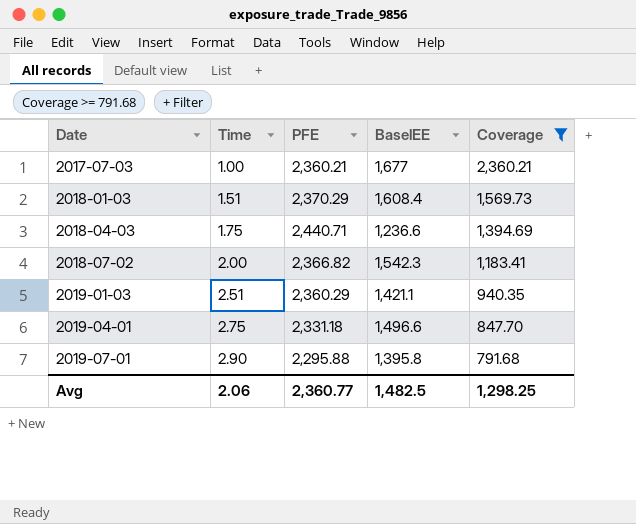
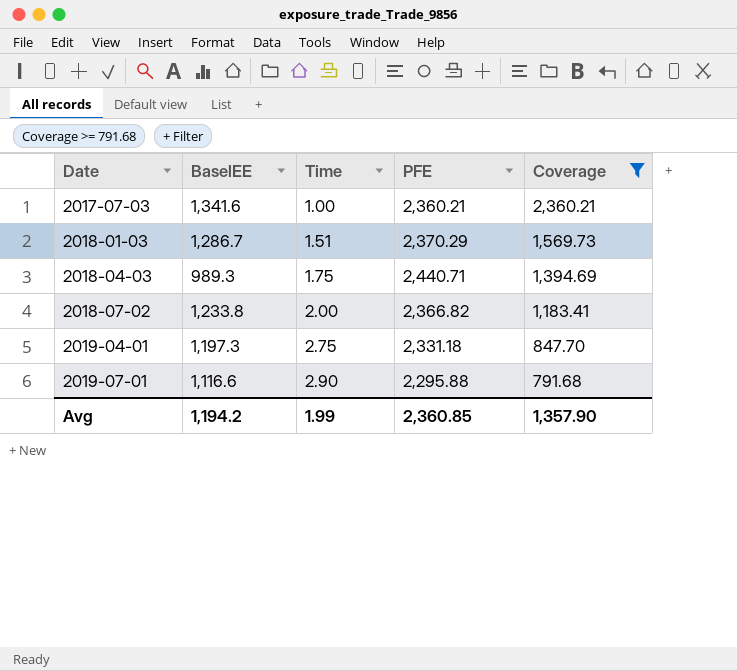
column BaselEE | position: 4 -> 2
row 2019-01-03: 2.51 | 2,360.29 | 1,421.1 | 940.35 -> none
2017-07-03 | BaselEE: 1,677 -> 1,341.6
2018-01-03 | BaselEE: 1,608.4 -> 1,286.7
2018-04-03 | BaselEE: 1,236.6 -> 989.3
2018-07-02 | BaselEE: 1,542.3 -> 1,233.8
2019-04-01 | BaselEE: 1,496.6 -> 1,197.3
2019-07-01 | BaselEE: 1,395.8 -> 1,116.6
Avg | BaselEE: 1,482.5 -> 1,194.2
Avg | Time: 2.06 -> 1.99
Avg | PFE: 2,360.77 -> 2,360.85
Avg | Coverage: 1,298.25 -> 1,357.90

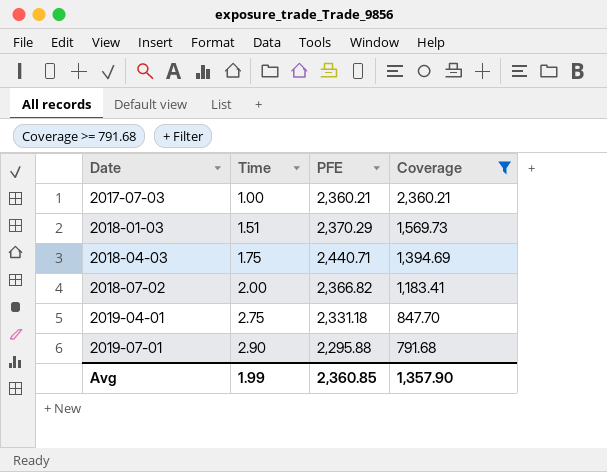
column BaselEE | position: 2 -> none

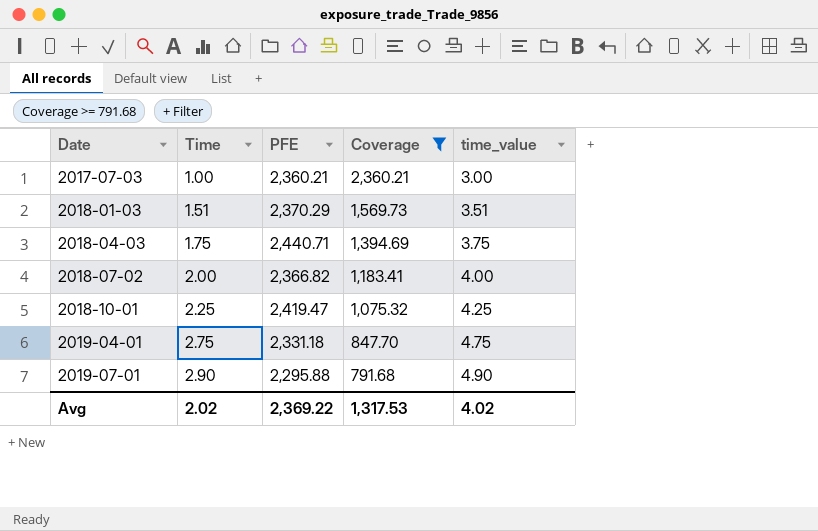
column time_value | formula: none -> [Time] + 2
row 2018-10-01: none -> 2.25 | 2,419.47 | 1,075.32 | 4.25
Avg | Time: 1.99 -> 2.02
Avg | PFE: 2,360.85 -> 2,369.22
Avg | Coverage: 1,357.90 -> 1,317.53

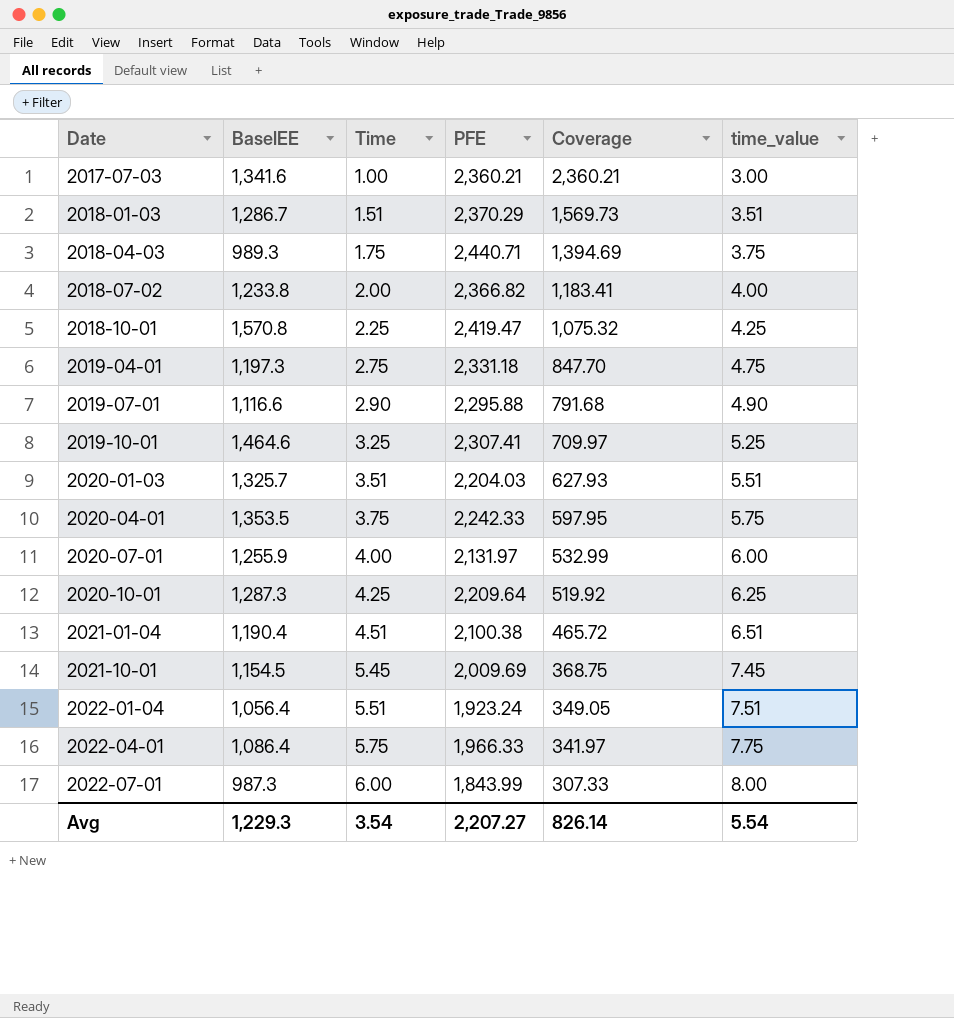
filter: Coverage >= 791.68 -> none
column BaselEE | position: none -> 2
Avg | Time: 2.02 -> 3.54
Avg | PFE: 2,369.22 -> 2,207.27
Avg | Coverage: 1,317.53 -> 826.14
Avg | time_value: 4.02 -> 5.54

